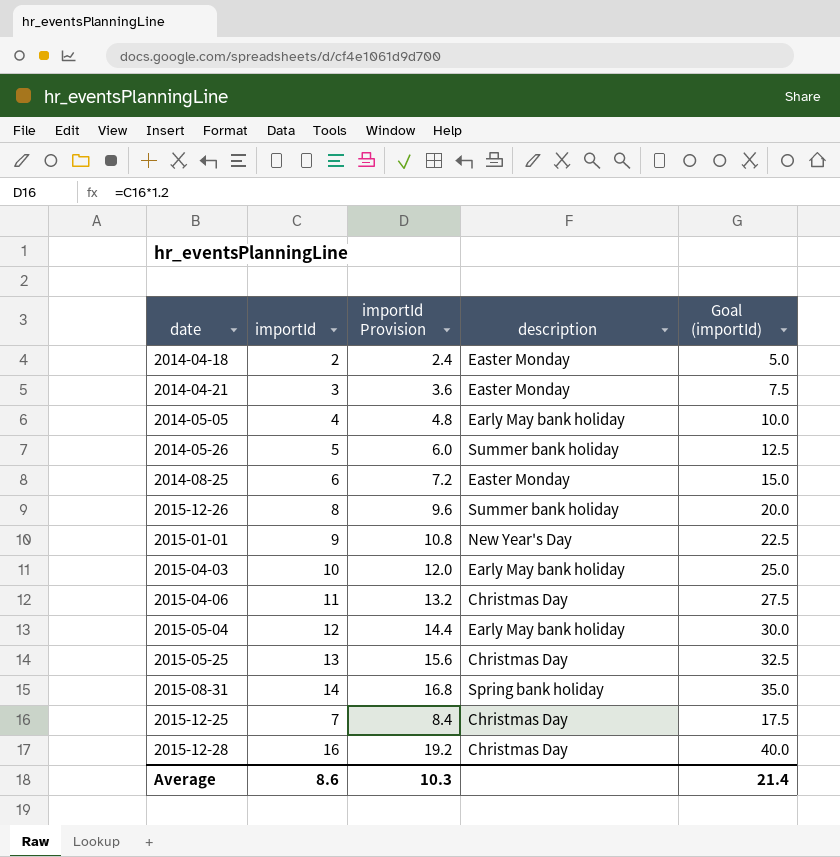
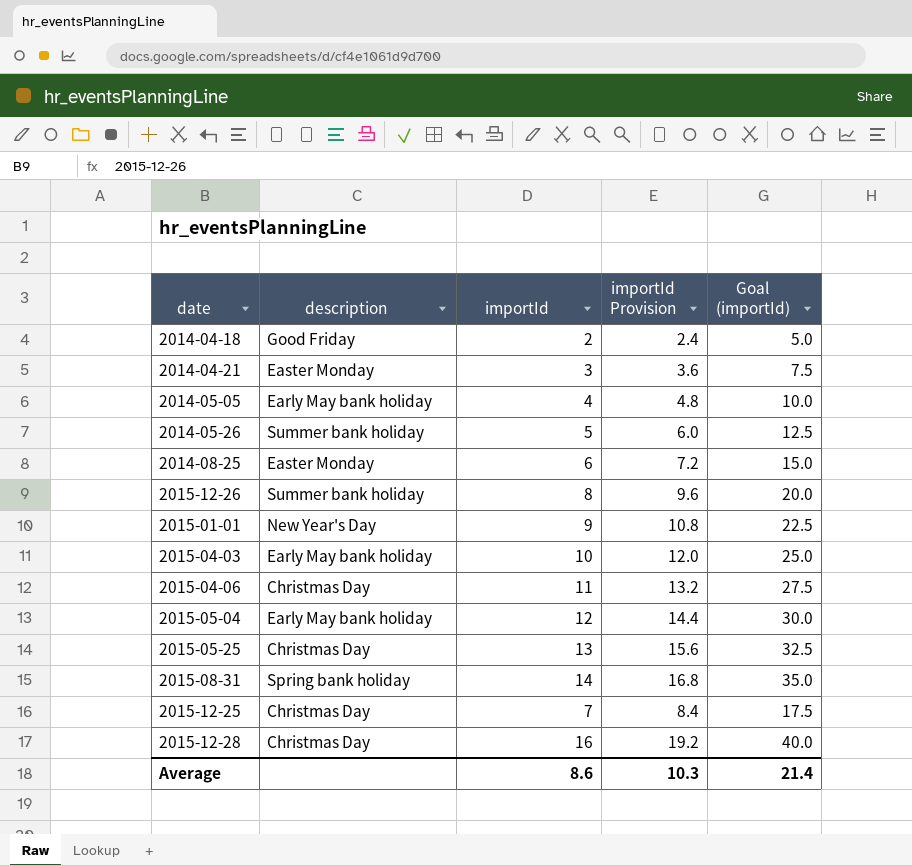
column description | position: 4 -> 2
2014-04-18 | description: Easter Monday -> Good Friday

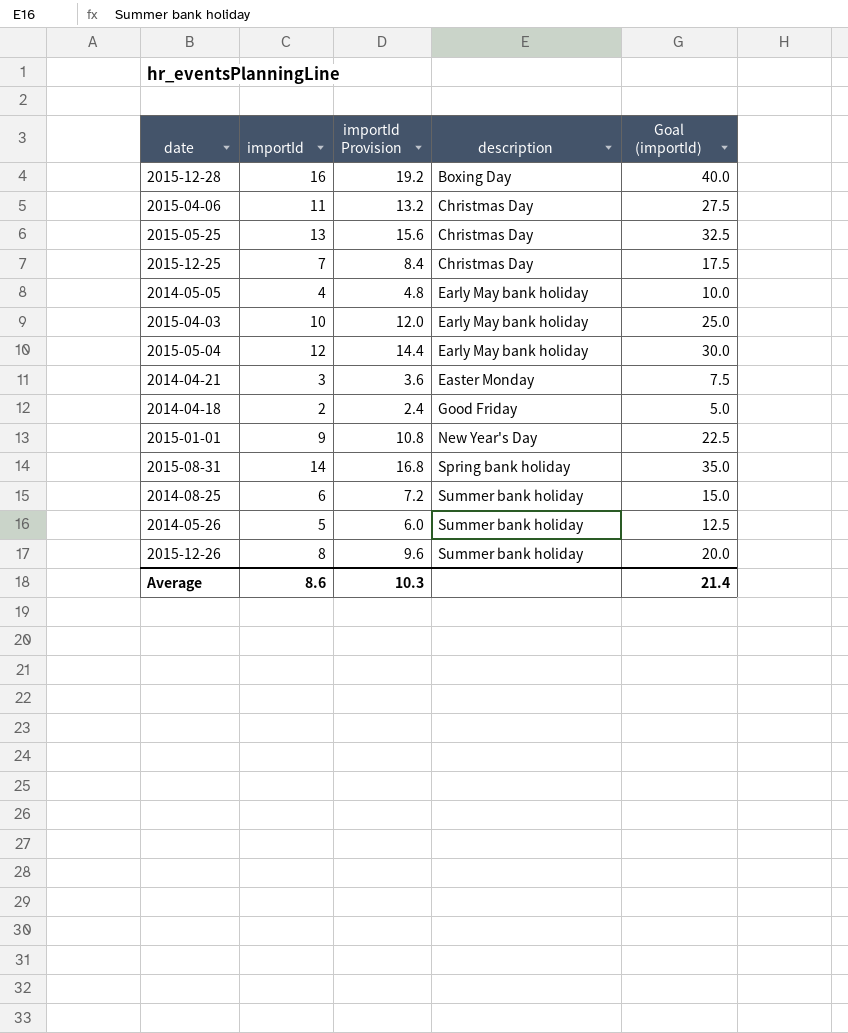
row order: none -> description ascending
column description | position: 2 -> 4
2015-12-28 | description: Christmas Day -> Boxing Day
2014-08-25 | description: Easter Monday -> Summer bank holiday

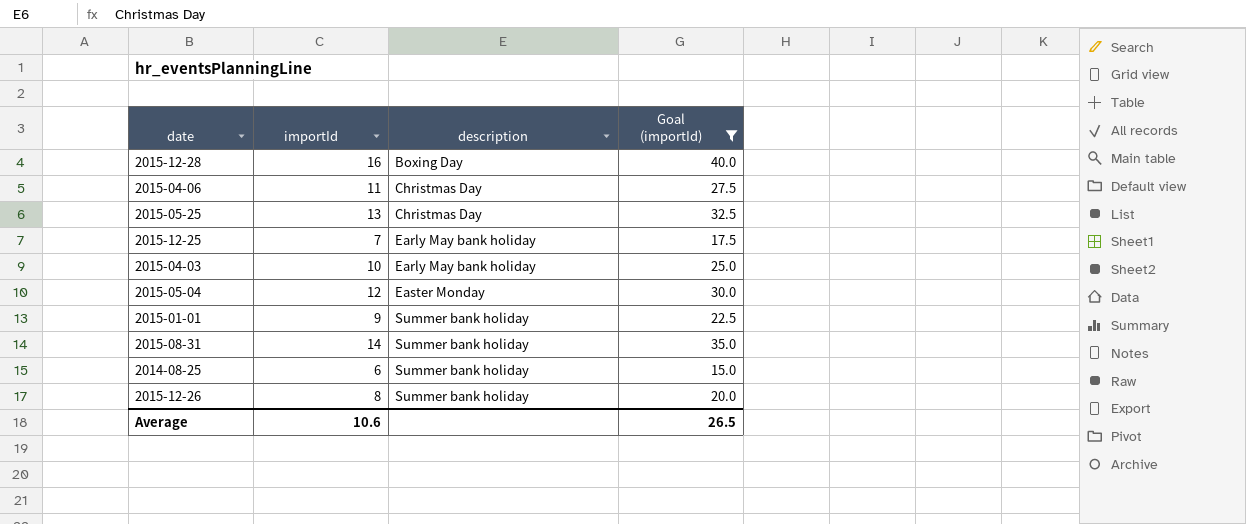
filter: none -> Goal (importId) >= 15.0
column importId Provision | formula: [importId] * 1.2 -> none
2015-12-25 | description: Christmas Day -> Early May bank holiday
2015-05-04 | description: Early May bank holiday -> Easter Monday
2015-01-01 | description: New Year's Day -> Summer bank holiday
2015-08-31 | description: Spring bank holiday -> Summer bank holiday
Average | importId: 8.6 -> 10.6
Average | Goal (importId): 21.4 -> 26.5

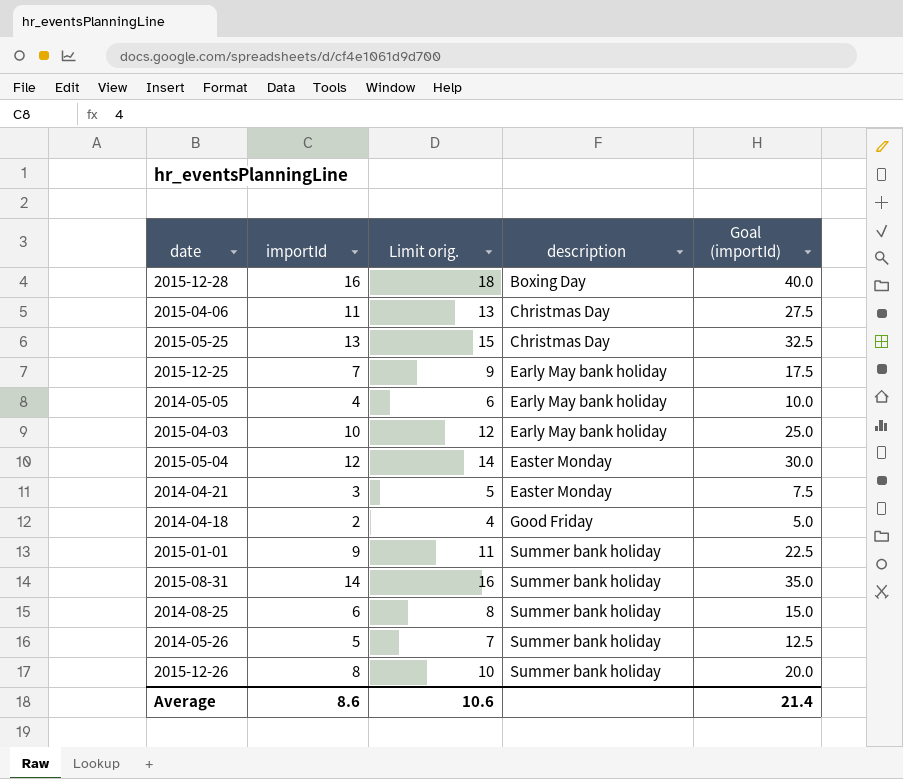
filter: Goal (importId) >= 15.0 -> none
column Limit orig. | formula: none -> [importId] + 2
Average | importId: 10.6 -> 8.6
Average | Goal (importId): 26.5 -> 21.4

